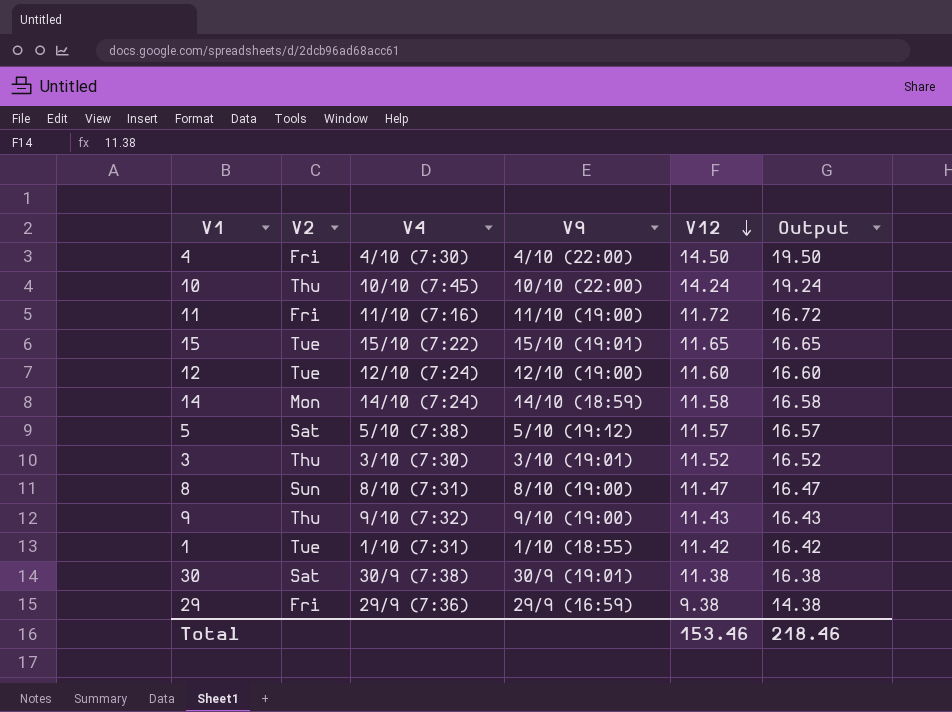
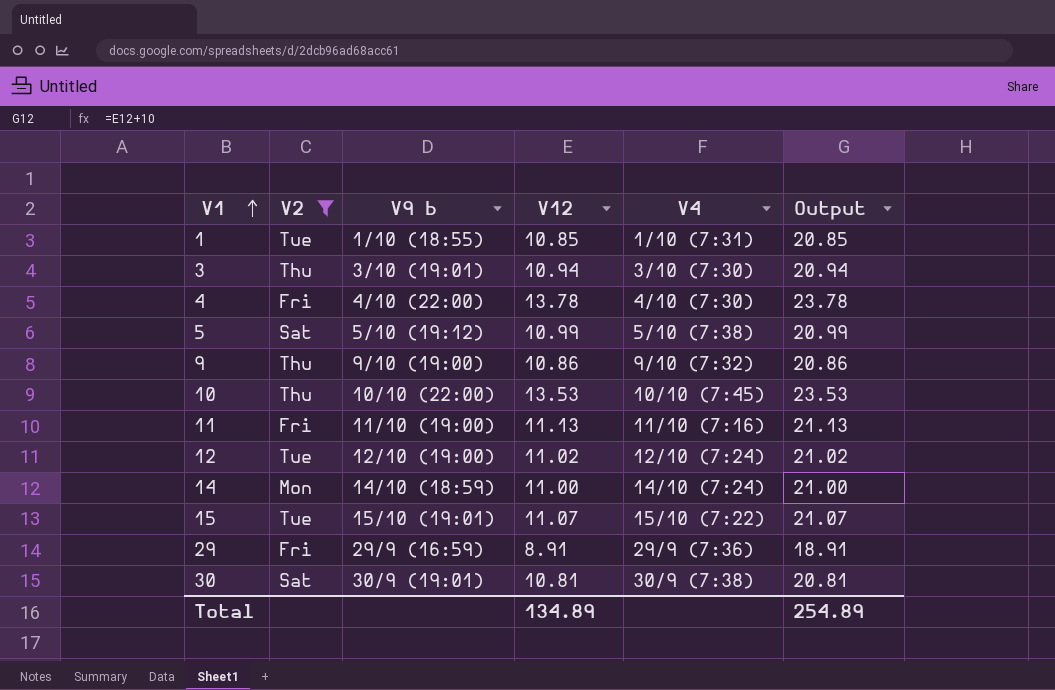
filter: none -> V2 != Sun
row order: V12 descending -> V1 ascending
column name: V9 -> V9 b
column V4 | position: 3 -> 5
column Output | formula: [V12] + 5 -> [V12] + 10
1 | V12: 11.42 -> 10.85
3 | V12: 11.52 -> 10.94
4 | V12: 14.50 -> 13.78
5 | V12: 11.57 -> 10.99
9 | V12: 11.43 -> 10.86
10 | V12: 14.24 -> 13.53
11 | V12: 11.72 -> 11.13
12 | V12: 11.60 -> 11.02
14 | V12: 11.58 -> 11.00
15 | V12: 11.65 -> 11.07
29 | V12: 9.38 -> 8.91
30 | V12: 11.38 -> 10.81
Total | V12: 153.46 -> 134.89
Total | Output: 218.46 -> 254.89

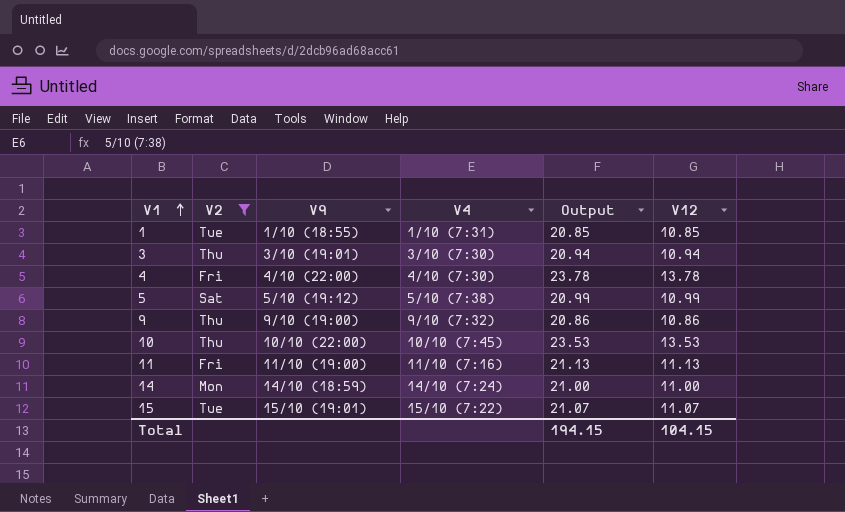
column name: V9 b -> V9
column V12 | position: 4 -> 6
row 12: Tue | 12/10 (19:00) | 11.02 | 12/10 (7:24) | 21.02 -> none
row 29: Fri | 29/9 (16:59) | 8.91 | 29/9 (7:36) | 18.91 -> none
row 30: Sat | 30/9 (19:01) | 10.81 | 30/9 (7:38) | 20.81 -> none
Total | Output: 254.89 -> 194.15
Total | V12: 134.89 -> 104.15

